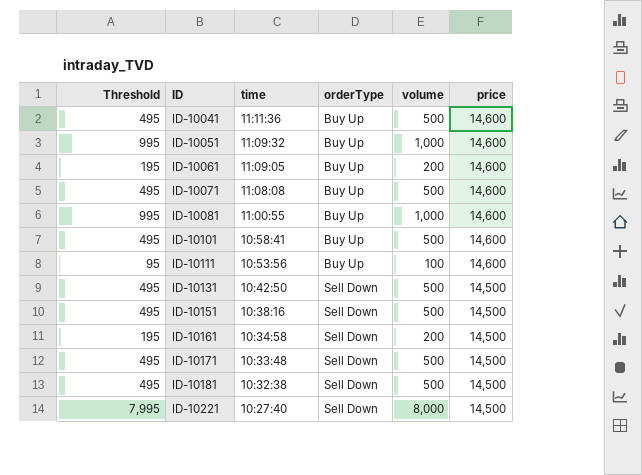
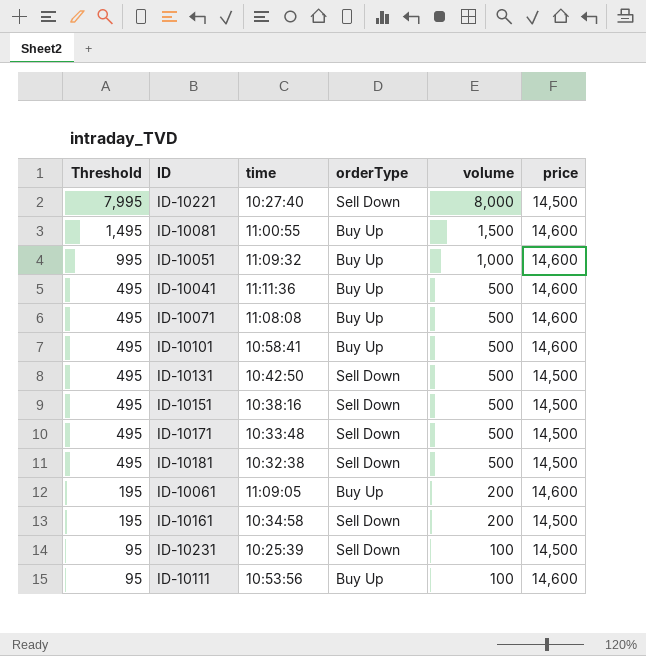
row order: ID ascending -> Threshold descending
ID-10081 | Threshold: 995 -> 1,495
ID-10081 | volume: 1,000 -> 1,500
row ID-10231: none -> 95 | 10:25:39 | Sell Down | 100 | 14,500

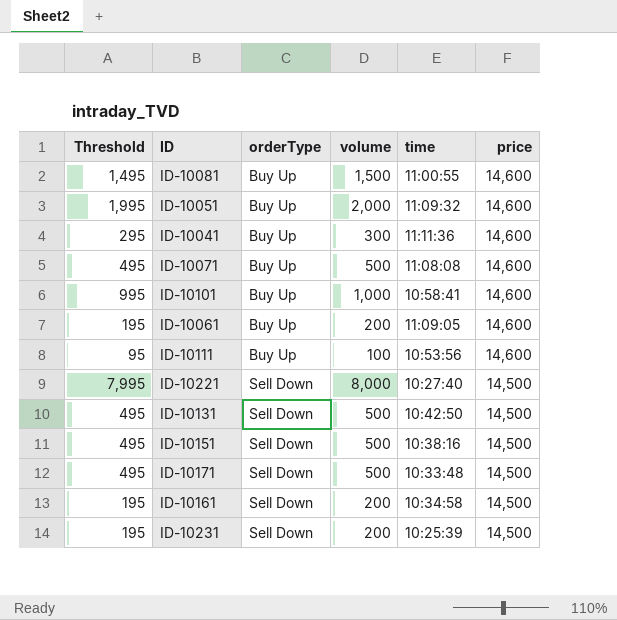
row order: Threshold descending -> orderType ascending
column time | position: 3 -> 5
row ID-10181: 495 | 10:32:38 | Sell Down | 500 | 14,500 -> none
ID-10051 | Threshold: 995 -> 1,995
ID-10051 | volume: 1,000 -> 2,000
ID-10041 | Threshold: 495 -> 295
ID-10041 | volume: 500 -> 300
ID-10101 | Threshold: 495 -> 995
ID-10101 | volume: 500 -> 1,000
ID-10231 | Threshold: 95 -> 195
ID-10231 | volume: 100 -> 200

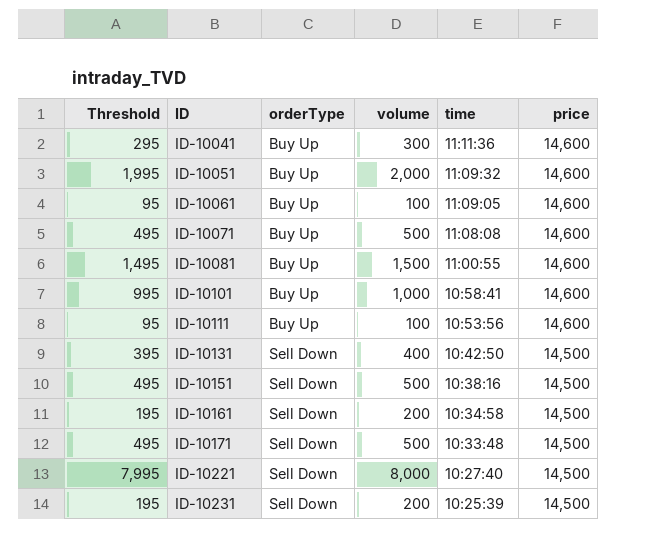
row order: orderType ascending -> ID ascending
ID-10061 | Threshold: 195 -> 95
ID-10061 | volume: 200 -> 100
ID-10131 | Threshold: 495 -> 395
ID-10131 | volume: 500 -> 400

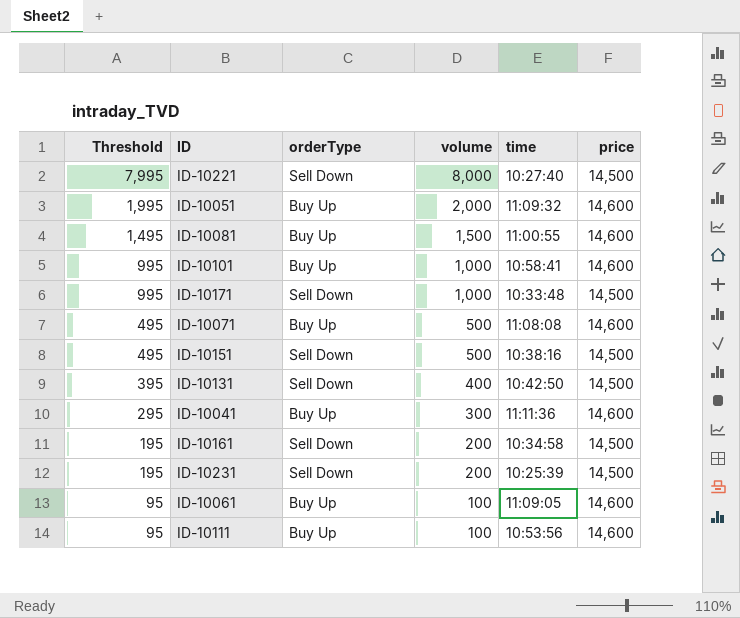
row order: ID ascending -> Threshold descending
ID-10171 | Threshold: 495 -> 995
ID-10171 | volume: 500 -> 1,000

